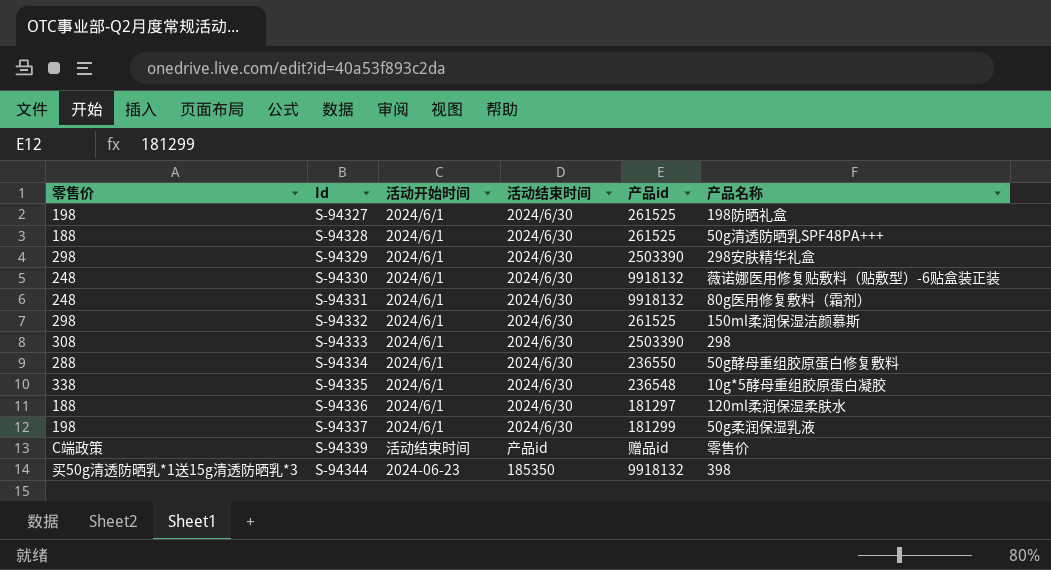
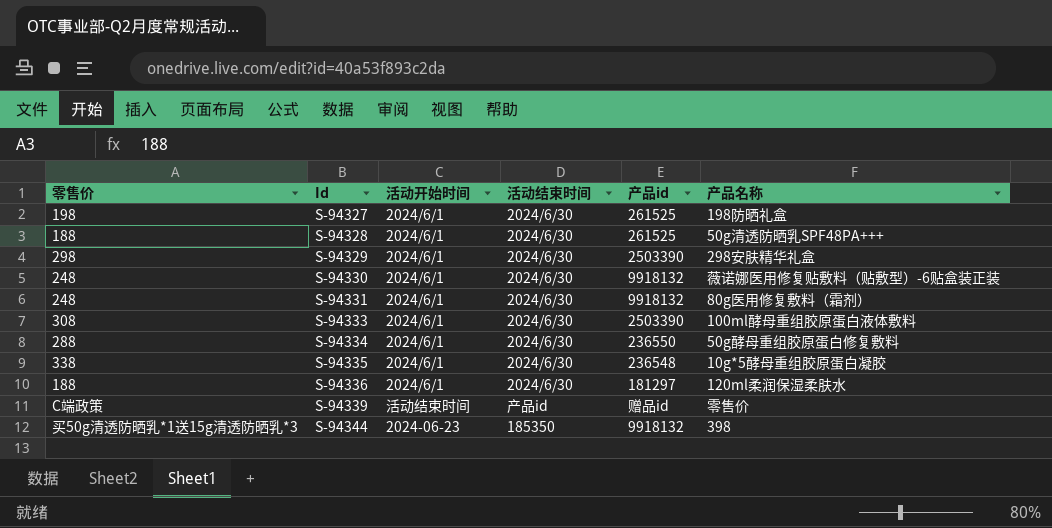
row S-94332: 298 | 2024/6/1 | 2024/6/30 | 261525 | 150ml柔润保湿洁颜慕斯 -> none
row S-94337: 198 | 2024/6/1 | 2024/6/30 | 181299 | 50g柔润保湿乳液 -> none
S-94333 | 产品名称: 298 -> 100ml酵母重组胶原蛋白液体敷料

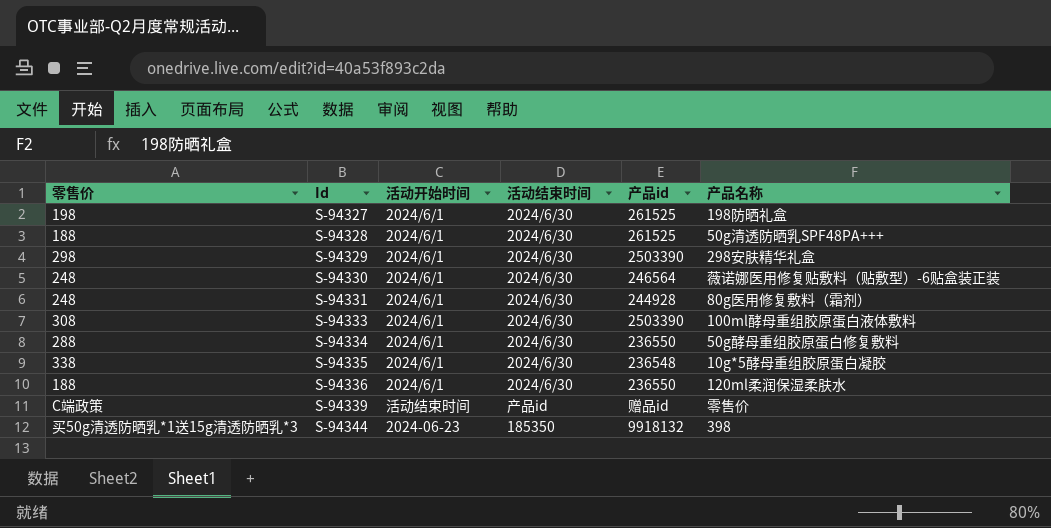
S-94330 | 产品id: 9918132 -> 246564
S-94331 | 产品id: 9918132 -> 244928
S-94336 | 产品id: 181297 -> 236550

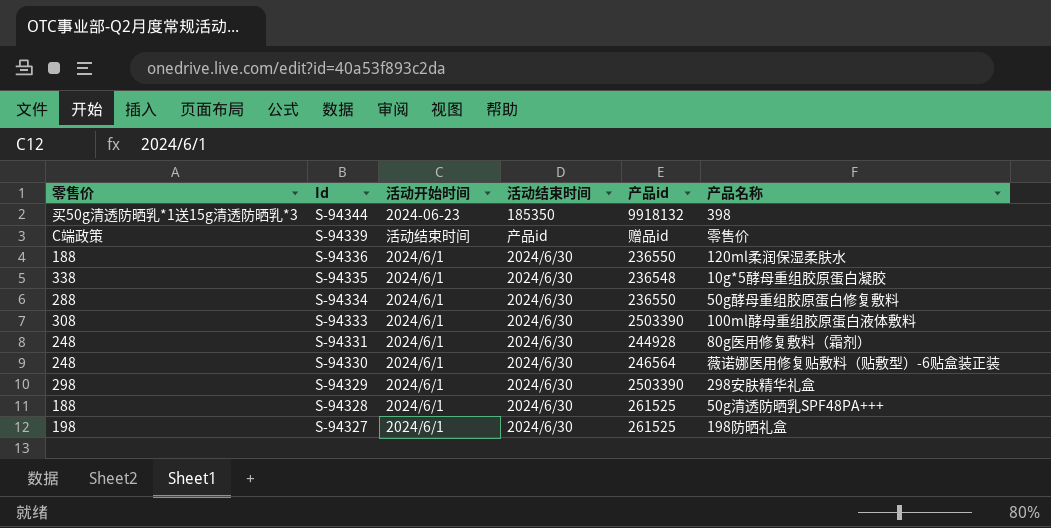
row order: Id ascending -> Id descending

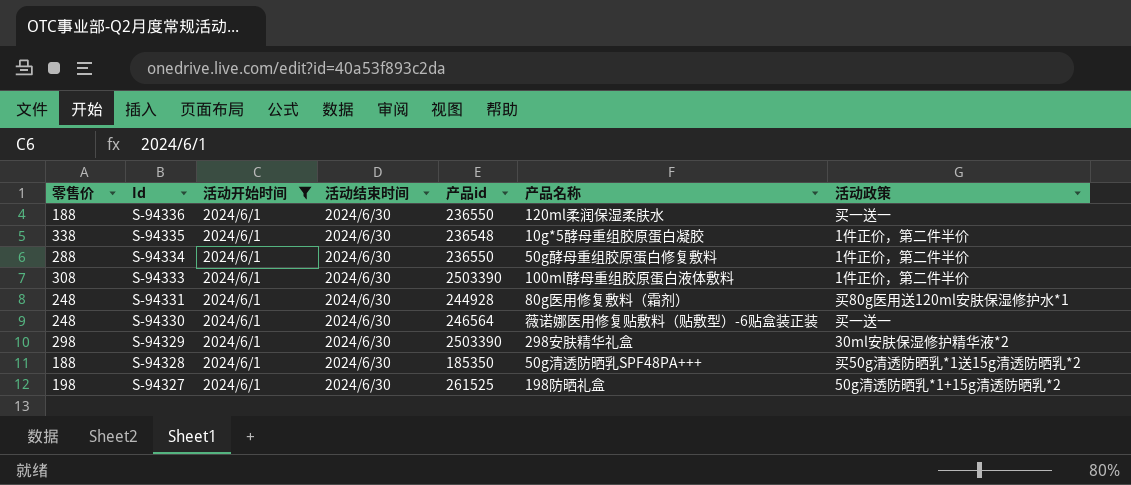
filter: none -> 活动开始时间 = 2024/6/1
column 活动政策 | position: none -> 7
S-94328 | 产品id: 261525 -> 185350

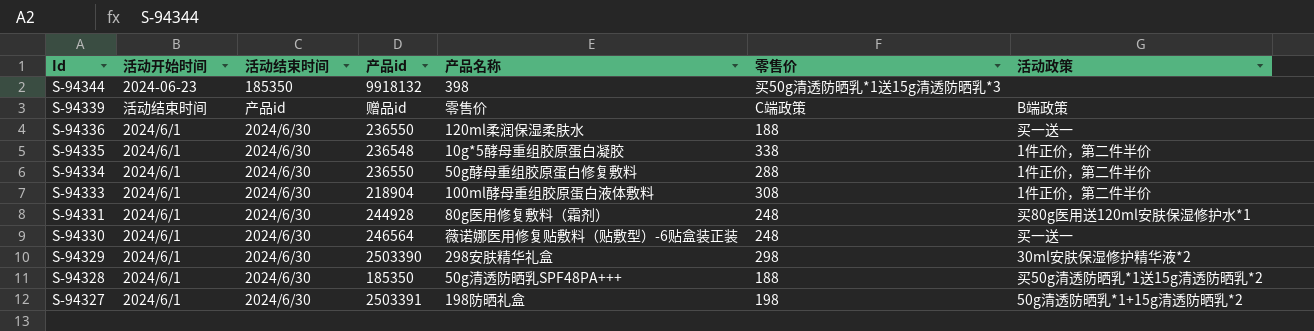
filter: 活动开始时间 = 2024/6/1 -> none
column 零售价 | position: 1 -> 6
S-94333 | 产品id: 2503390 -> 218904
S-94327 | 产品id: 261525 -> 2503391

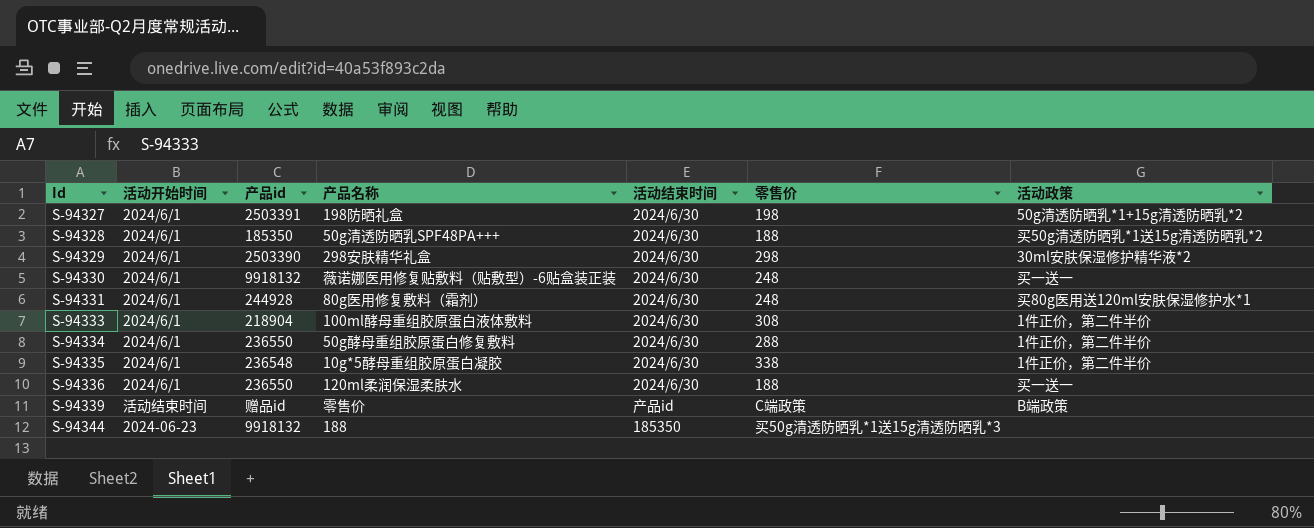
row order: Id descending -> Id ascending
column 活动结束时间 | position: 3 -> 5
S-94330 | 产品id: 246564 -> 9918132
S-94344 | 产品名称: 398 -> 188

